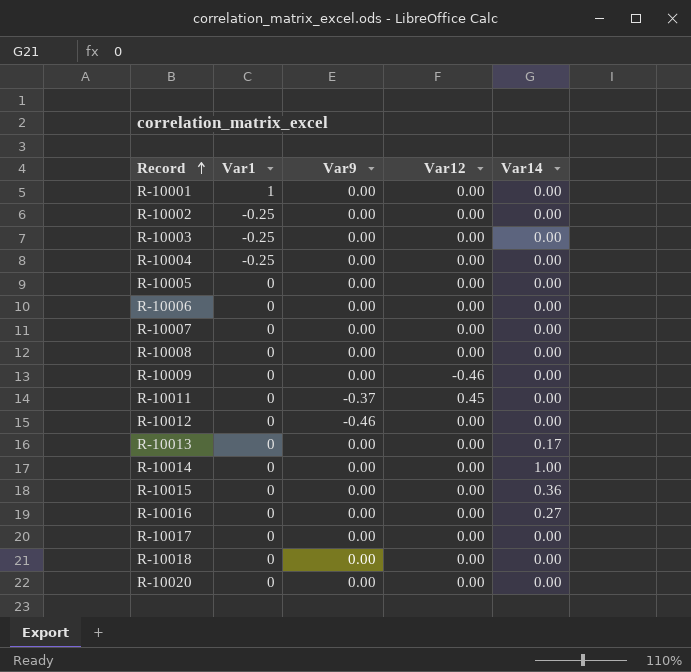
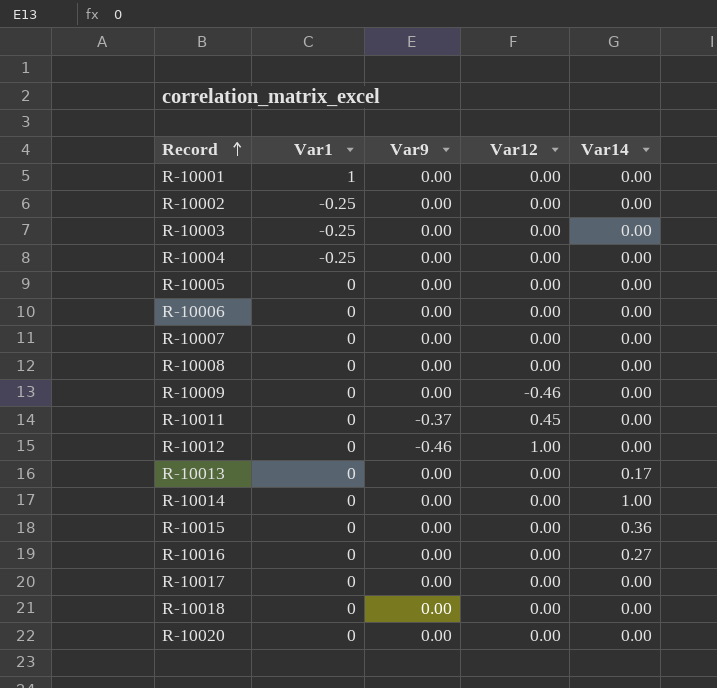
R-10012 | Var12: 0.00 -> 1.00

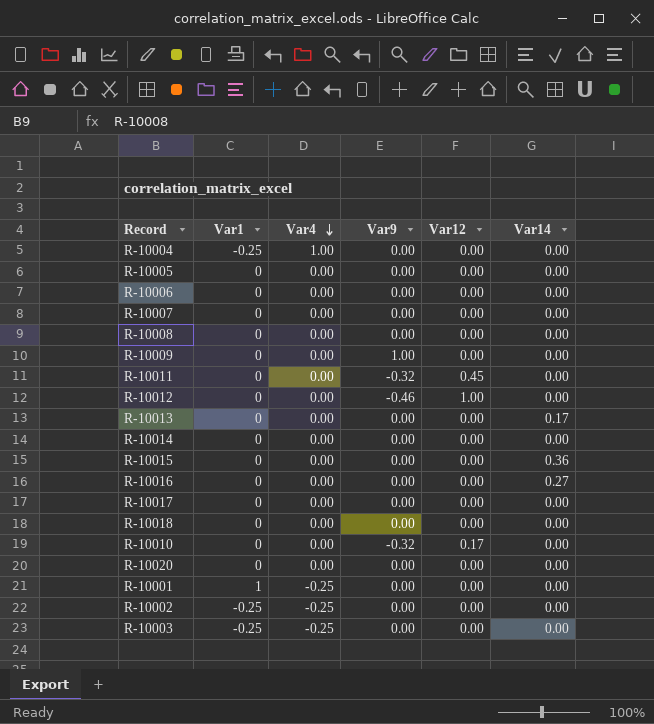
row order: Record ascending -> Var4 descending
column Var4 | position: none -> 3
R-10009 | Var9: 0.00 -> 1.00
R-10009 | Var12: -0.46 -> 0.00
R-10011 | Var9: -0.37 -> -0.32
R-10014 | Var14: 1.00 -> 0.00
row R-10010: none -> 0 | 0.00 | -0.32 | 0.17 | 0.00

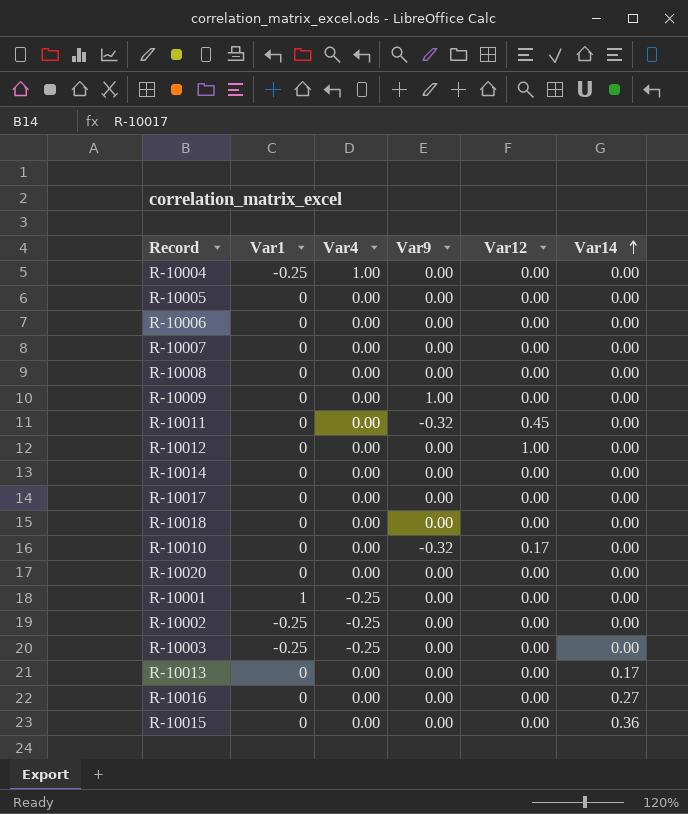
row order: Var4 descending -> Var14 ascending
R-10012 | Var9: -0.46 -> 0.00

